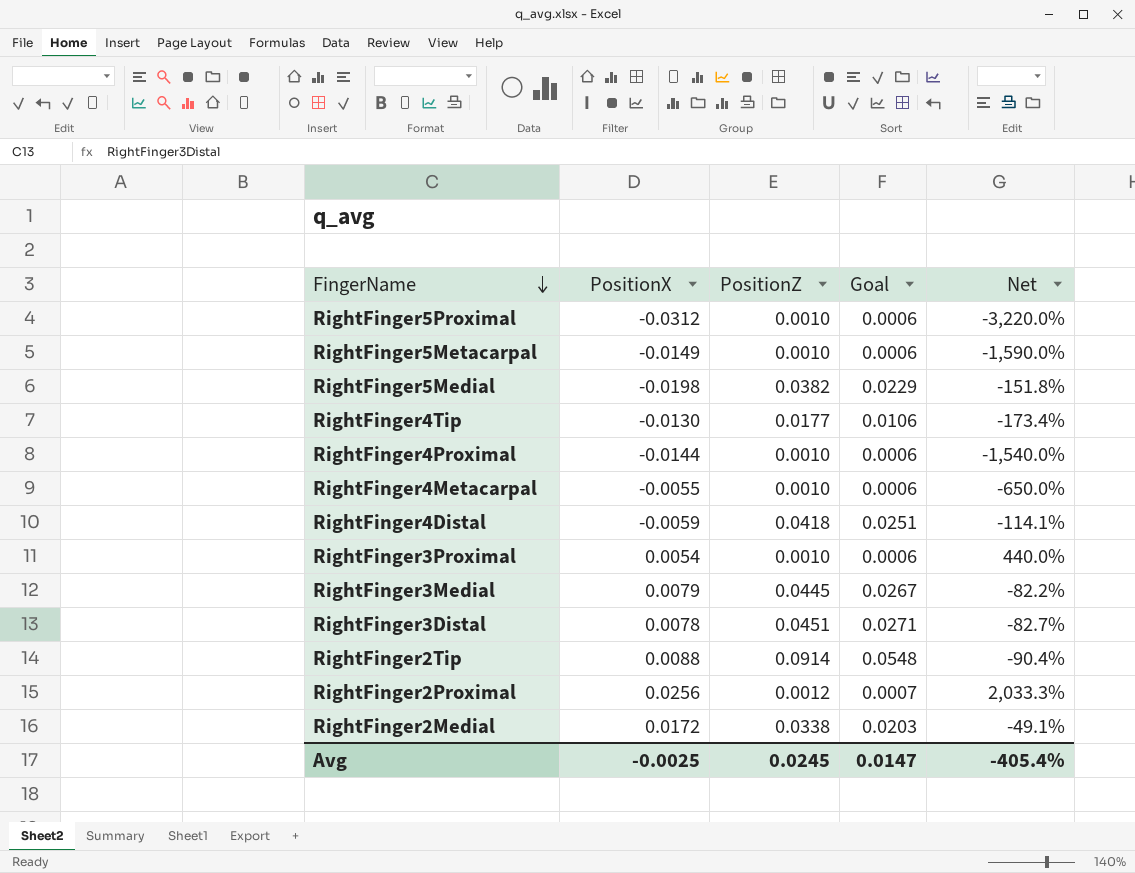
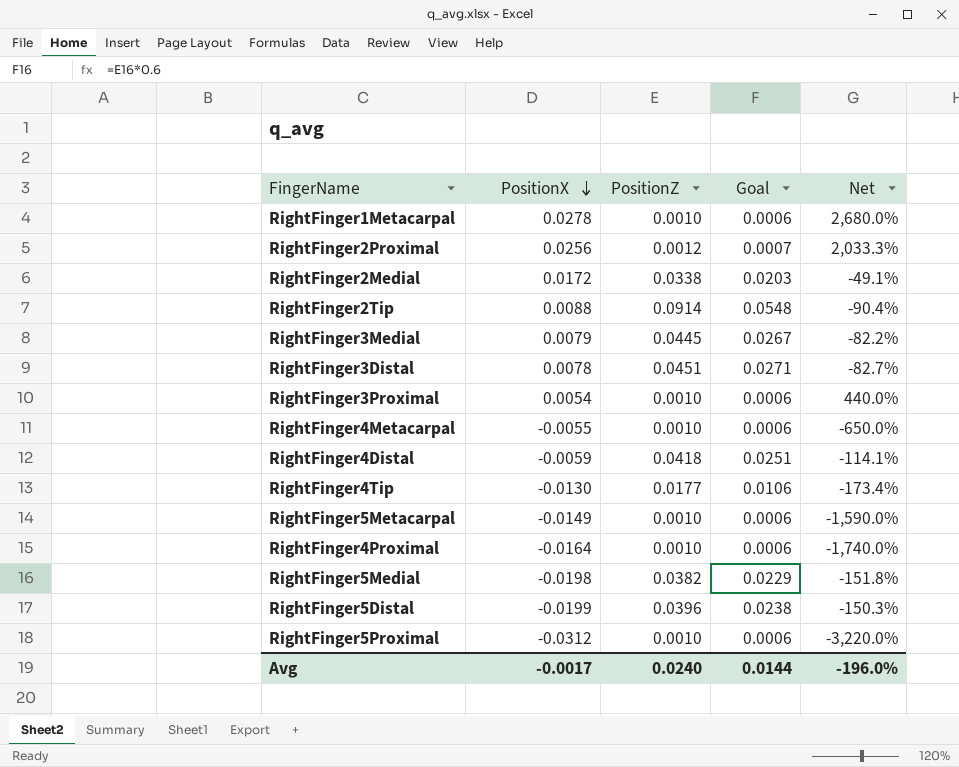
row order: FingerName descending -> PositionX descending
row RightFinger1Metacarpal: none -> 0.0278 | 0.0010 | 0.0006 | 2,680.0%
RightFinger4Proximal | PositionX: -0.0144 -> -0.0164
RightFinger4Proximal | Net: -1,540.0% -> -1,740.0%
row RightFinger5Distal: none -> -0.0199 | 0.0396 | 0.0238 | -150.3%
Avg | PositionX: -0.0025 -> -0.0017
Avg | PositionZ: 0.0245 -> 0.0240
Avg | Goal: 0.0147 -> 0.0144
Avg | Net: -405.4% -> -196.0%

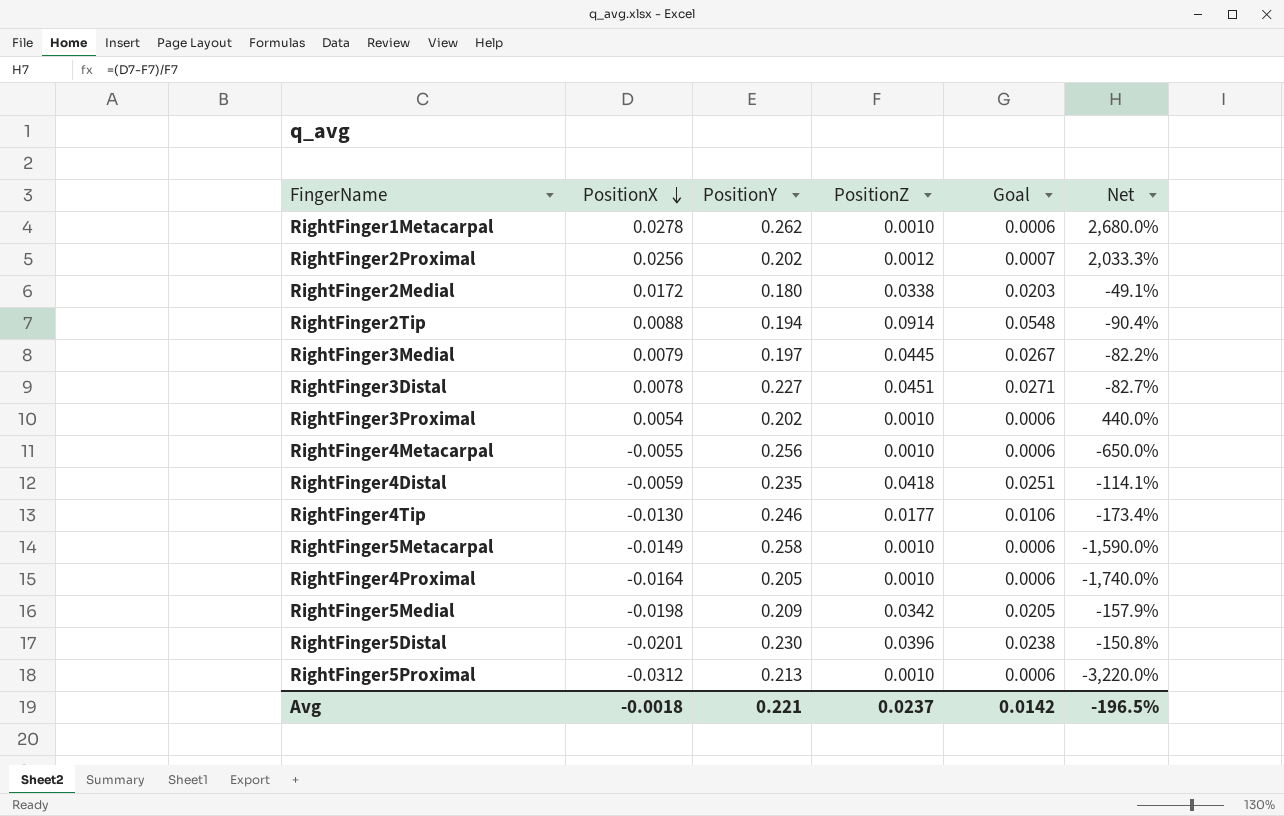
column PositionY | position: none -> 3
RightFinger5Medial | PositionZ: 0.0382 -> 0.0342
RightFinger5Medial | Goal: 0.0229 -> 0.0205
RightFinger5Medial | Net: -151.8% -> -157.9%
RightFinger5Distal | PositionX: -0.0199 -> -0.0201
RightFinger5Distal | Net: -150.3% -> -150.8%
Avg | PositionX: -0.0017 -> -0.0018
Avg | PositionZ: 0.0240 -> 0.0237
Avg | Goal: 0.0144 -> 0.0142
Avg | Net: -196.0% -> -196.5%

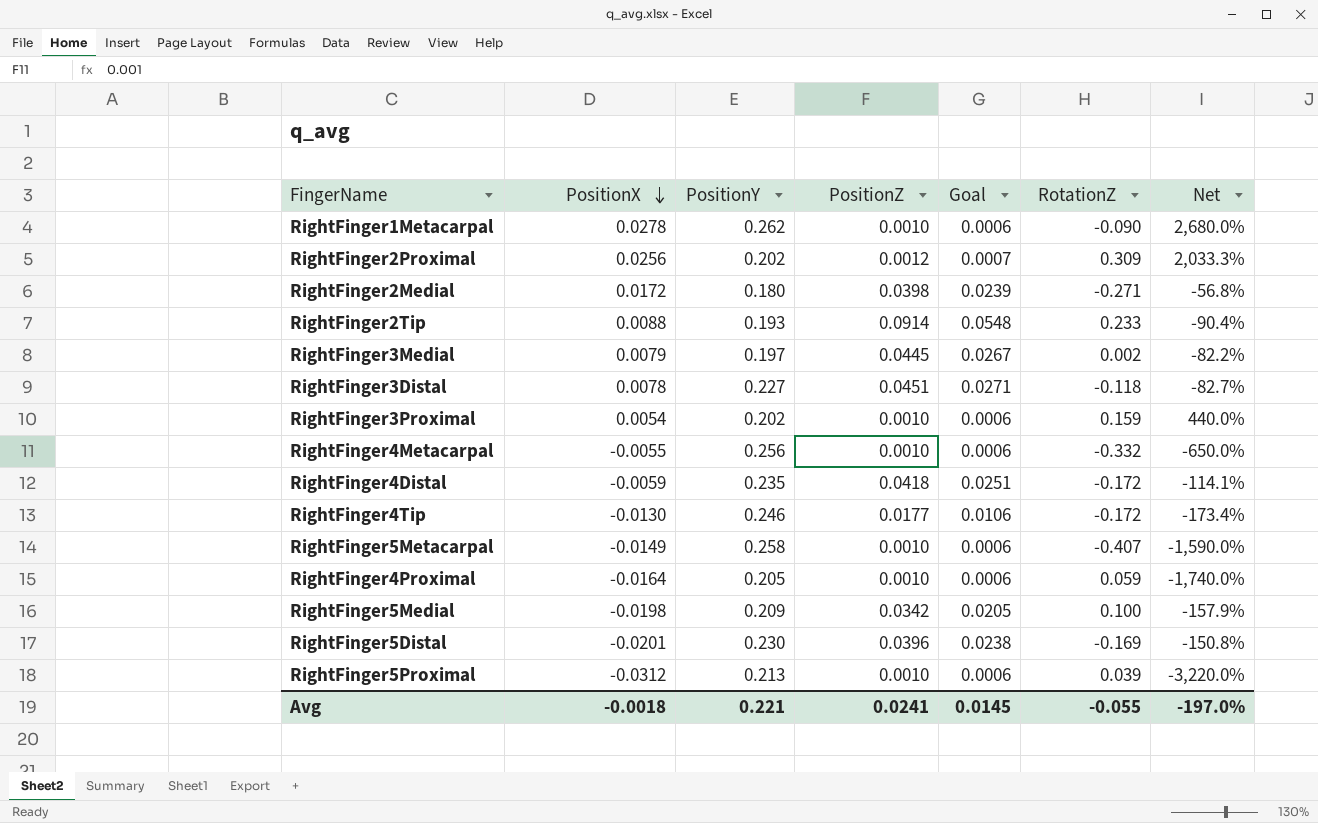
column RotationZ | position: none -> 6
RightFinger2Medial | PositionZ: 0.0338 -> 0.0398
RightFinger2Medial | Goal: 0.0203 -> 0.0239
RightFinger2Medial | Net: -49.1% -> -56.8%
RightFinger2Tip | PositionY: 0.194 -> 0.193
Avg | PositionZ: 0.0237 -> 0.0241
Avg | Goal: 0.0142 -> 0.0145
Avg | Net: -196.5% -> -197.0%

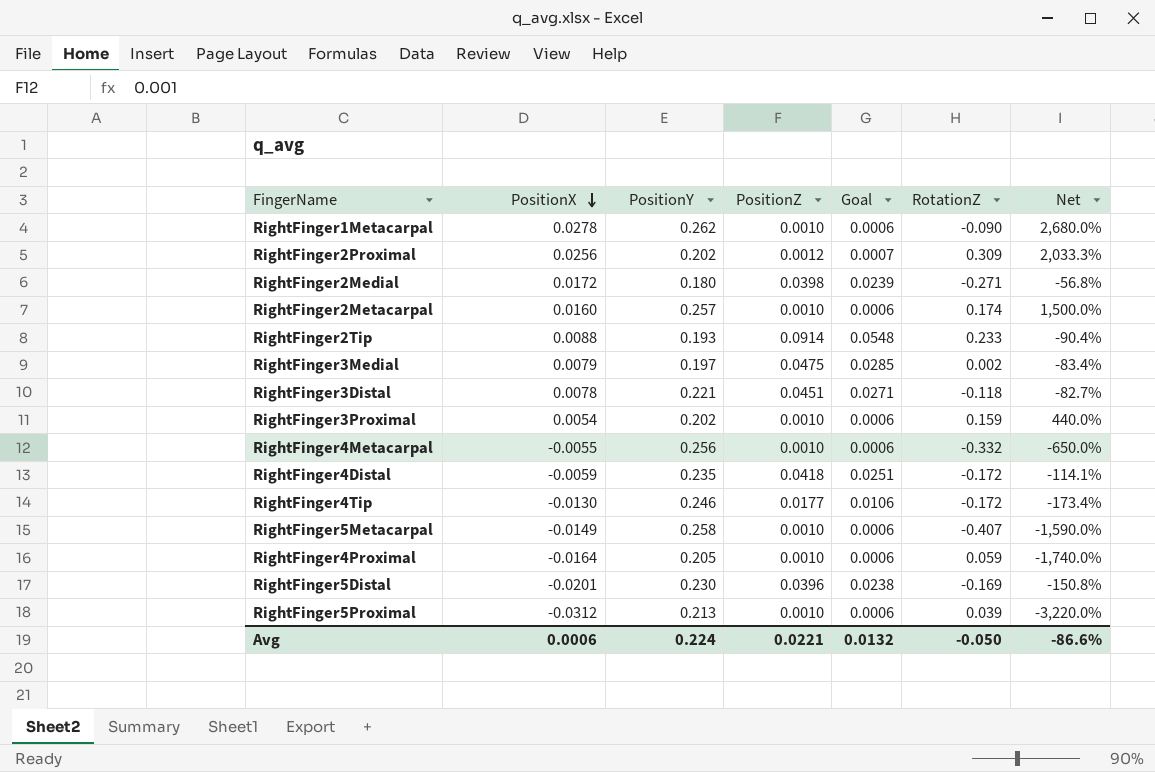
row RightFinger5Medial: -0.0198 | 0.209 | 0.0342 | 0.0205 | 0.100 | -157.9% -> none
row RightFinger2Metacarpal: none -> 0.0160 | 0.257 | 0.0010 | 0.0006 | 0.174 | 1,500.0%
RightFinger3Medial | PositionZ: 0.0445 -> 0.0475
RightFinger3Medial | Goal: 0.0267 -> 0.0285
RightFinger3Medial | Net: -82.2% -> -83.4%
RightFinger3Distal | PositionY: 0.227 -> 0.221
Avg | PositionX: -0.0018 -> 0.0006
Avg | PositionY: 0.221 -> 0.224
Avg | PositionZ: 0.0241 -> 0.0221
Avg | Goal: 0.0145 -> 0.0132
Avg | RotationZ: -0.055 -> -0.050
Avg | Net: -197.0% -> -86.6%

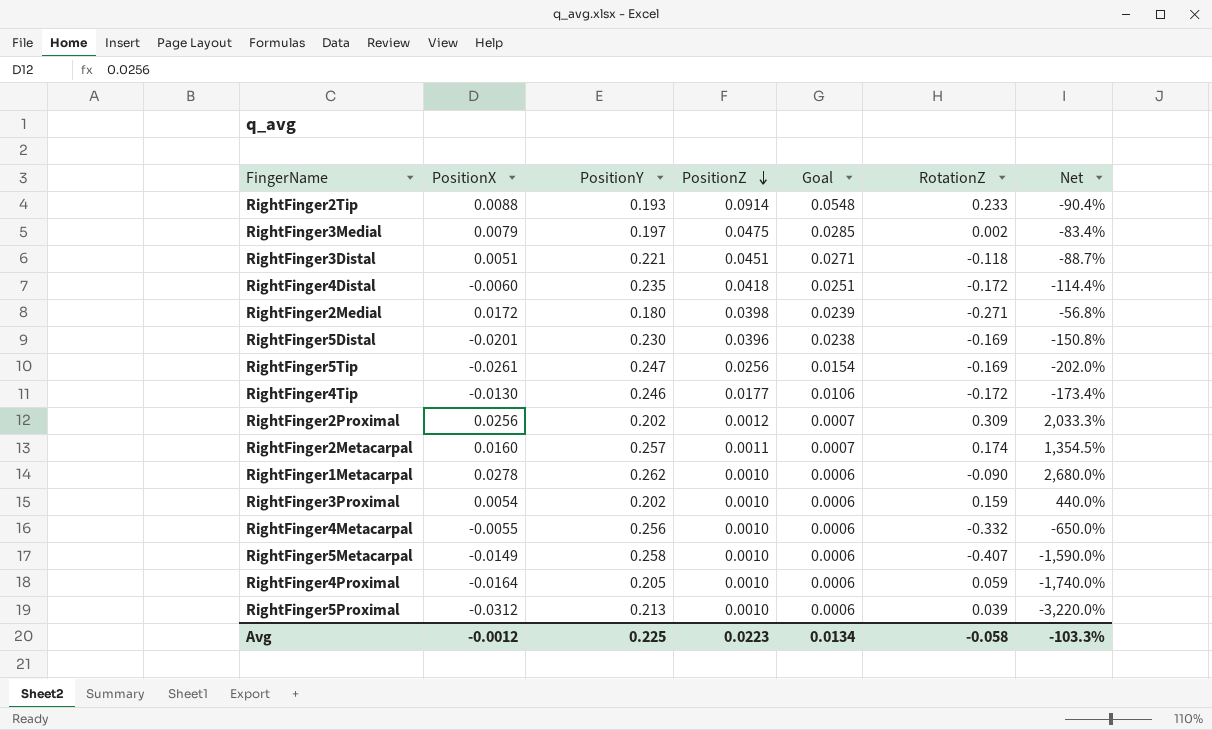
row order: PositionX descending -> PositionZ descending
RightFinger3Distal | PositionX: 0.0078 -> 0.0051
RightFinger3Distal | Net: -82.7% -> -88.7%
RightFinger4Distal | PositionX: -0.0059 -> -0.0060
RightFinger4Distal | Net: -114.1% -> -114.4%
row RightFinger5Tip: none -> -0.0261 | 0.247 | 0.0256 | 0.0154 | -0.169 | -202.0%
RightFinger2Metacarpal | PositionZ: 0.0010 -> 0.0011
RightFinger2Metacarpal | Goal: 0.0006 -> 0.0007
RightFinger2Metacarpal | Net: 1,500.0% -> 1,354.5%
Avg | PositionX: 0.0006 -> -0.0012
Avg | PositionY: 0.224 -> 0.225
Avg | PositionZ: 0.0221 -> 0.0223
Avg | Goal: 0.0132 -> 0.0134
Avg | RotationZ: -0.050 -> -0.058
Avg | Net: -86.6% -> -103.3%

